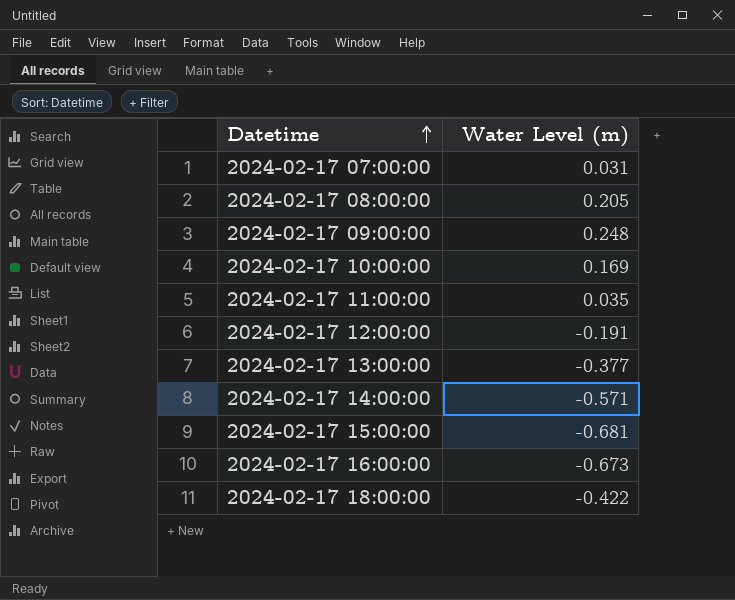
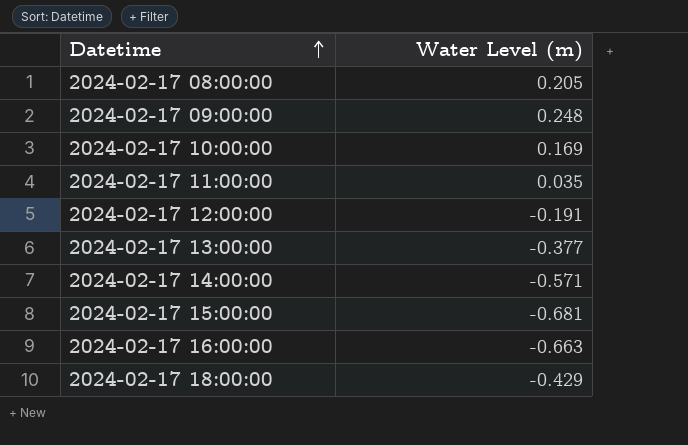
row 2024-02-17 07:00:00: 0.031 -> none
2024-02-17 16:00:00 | Water Level (m): -0.673 -> -0.663
2024-02-17 18:00:00 | Water Level (m): -0.422 -> -0.429

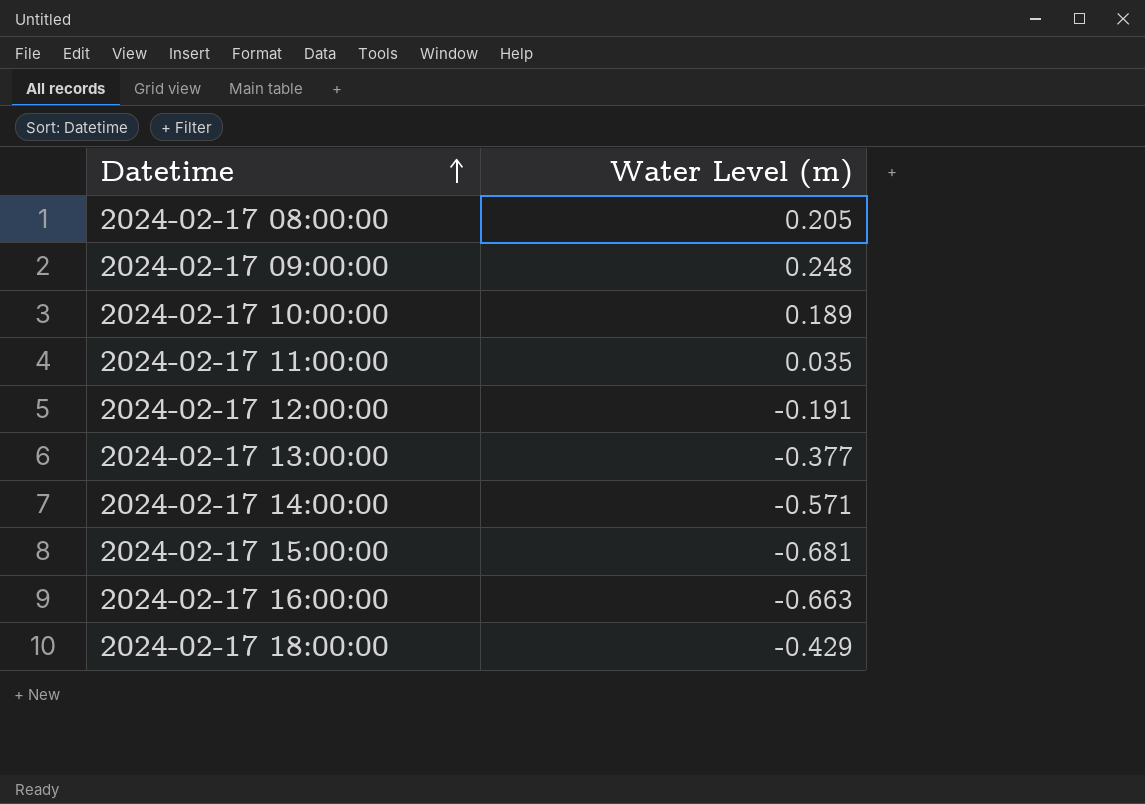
2024-02-17 10:00:00 | Water Level (m): 0.169 -> 0.189

